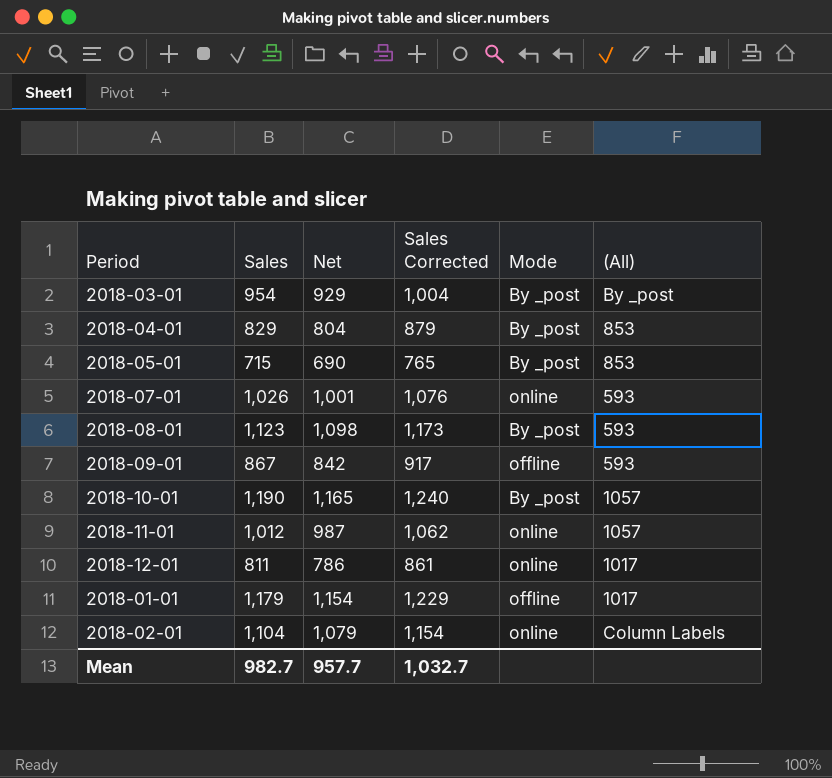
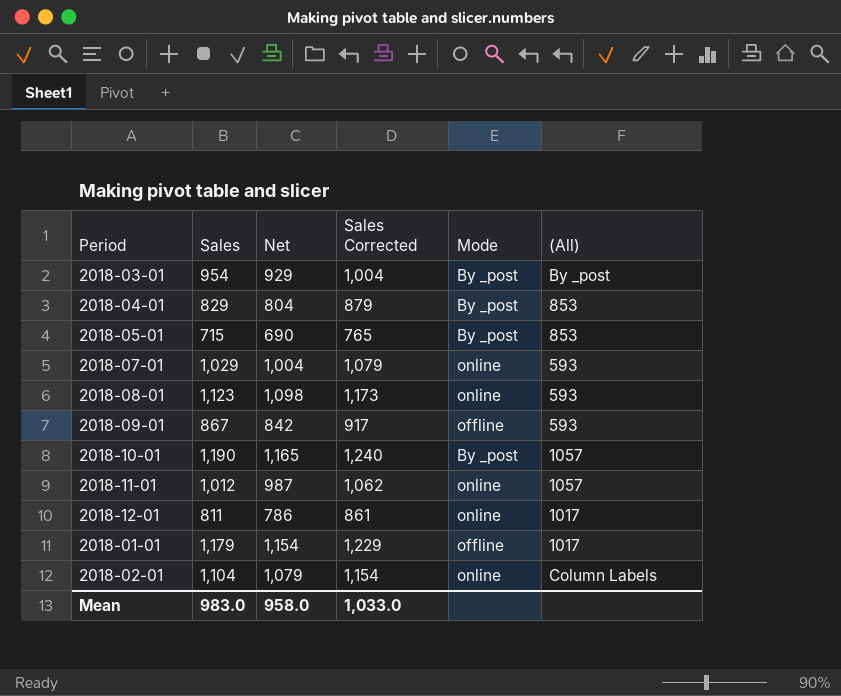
2018-07-01 | Sales: 1,026 -> 1,029
2018-07-01 | Net: 1,001 -> 1,004
2018-07-01 | Sales Corrected: 1,076 -> 1,079
2018-08-01 | Mode: By _post -> online
Mean | Sales: 982.7 -> 983.0
Mean | Net: 957.7 -> 958.0
Mean | Sales Corrected: 1,032.7 -> 1,033.0

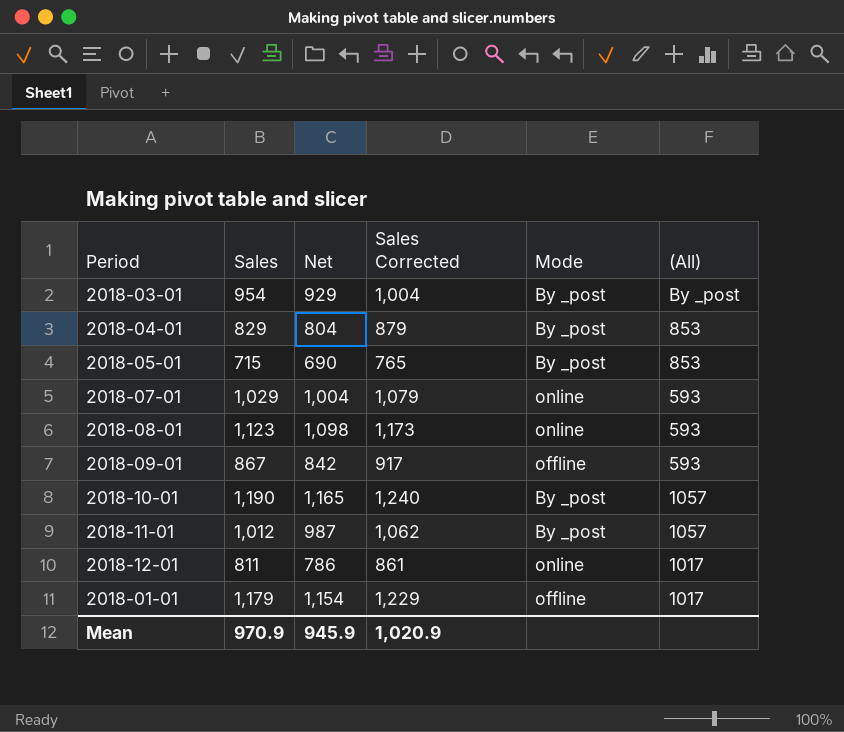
row 2018-02-01: 1,104 | 1,079 | 1,154 | online | Column Labels -> none
2018-11-01 | Mode: online -> By _post
Mean | Sales: 983.0 -> 970.9
Mean | Net: 958.0 -> 945.9
Mean | Sales Corrected: 1,033.0 -> 1,020.9

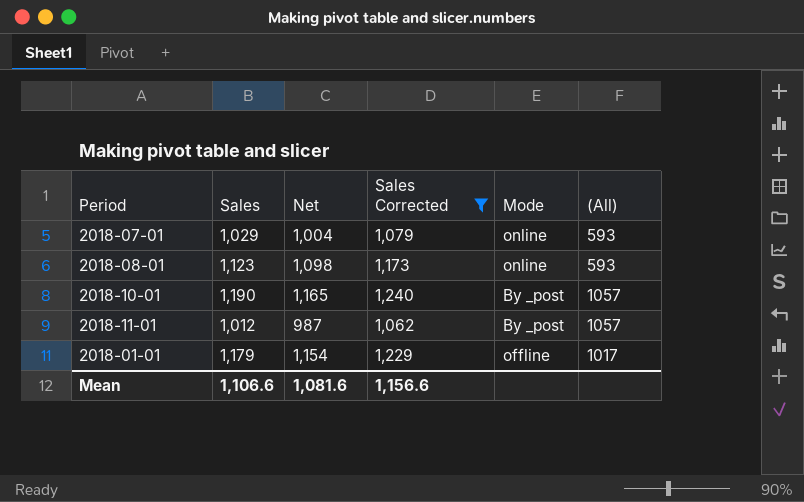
filter: none -> Sales Corrected >= 1,062
Mean | Sales: 970.9 -> 1,106.6
Mean | Net: 945.9 -> 1,081.6
Mean | Sales Corrected: 1,020.9 -> 1,156.6

